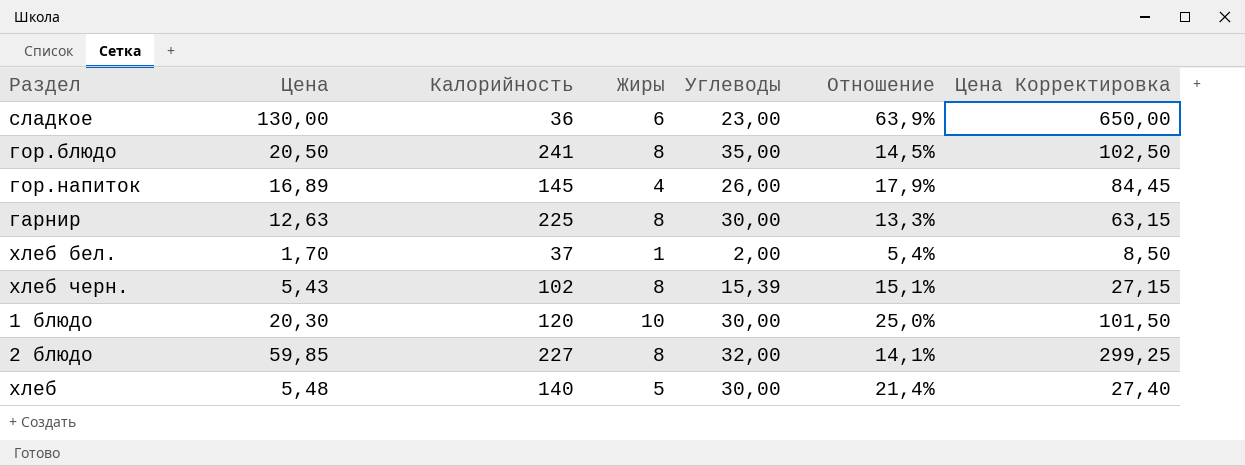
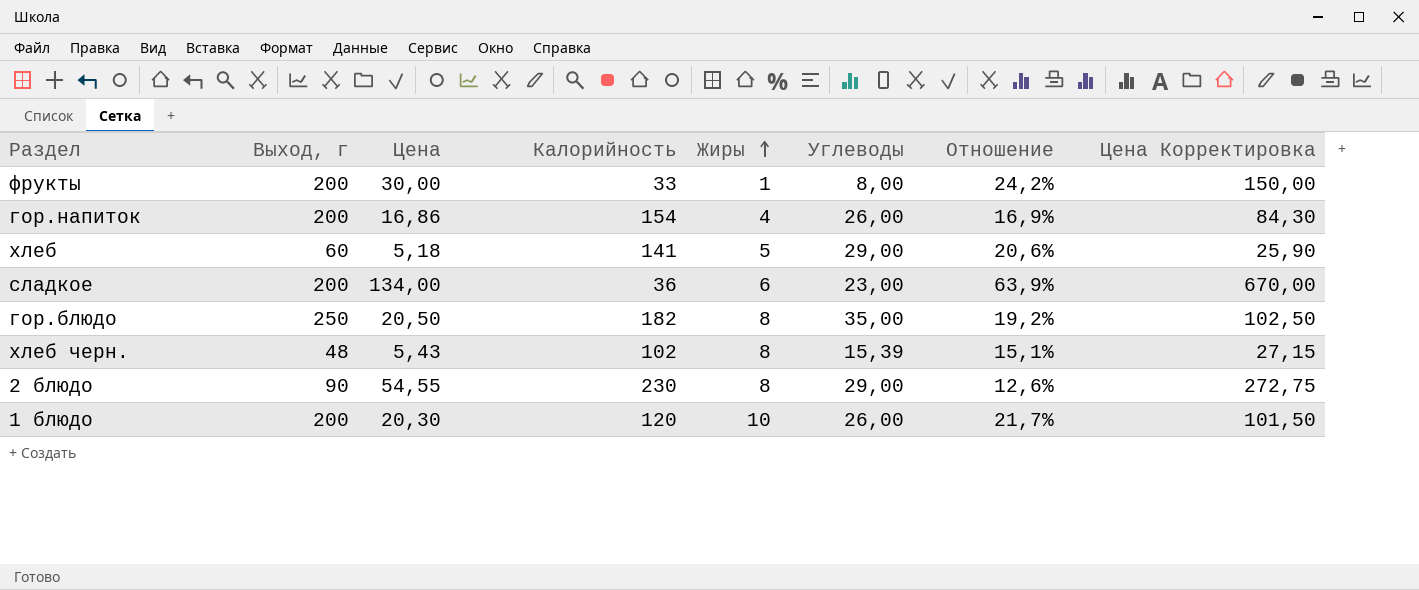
row order: none -> Жиры ascending
column Выход, г | position: none -> 2
row гарнир: 12,63 | 225 | 8 | 30,00 | 13,3% | 63,15 -> none
row хлеб бел.: 1,70 | 37 | 1 | 2,00 | 5,4% | 8,50 -> none
row фрукты: none -> 200 | 30,00 | 33 | 1 | 8,00 | 24,2% | 150,00
гор.напиток | Цена: 16,89 -> 16,86
гор.напиток | Калорийность: 145 -> 154
гор.напиток | Отношение: 17,9% -> 16,9%
гор.напиток | Цена Корректировка: 84,45 -> 84,30
хлеб | Цена: 5,48 -> 5,18
хлеб | Калорийность: 140 -> 141
хлеб | Углеводы: 30,00 -> 29,00
хлеб | Отношение: 21,4% -> 20,6%
хлеб | Цена Корректировка: 27,40 -> 25,90
сладкое | Цена: 130,00 -> 134,00
сладкое | Цена Корректировка: 650,00 -> 670,00
гор.блюдо | Калорийность: 241 -> 182
гор.блюдо | Отношение: 14,5% -> 19,2%
2 блюдо | Цена: 59,85 -> 54,55
2 блюдо | Калорийность: 227 -> 230
2 блюдо | Углеводы: 32,00 -> 29,00
2 блюдо | Отношение: 14,1% -> 12,6%
2 блюдо | Цена Корректировка: 299,25 -> 272,75
1 блюдо | Углеводы: 30,00 -> 26,00
1 блюдо | Отношение: 25,0% -> 21,7%

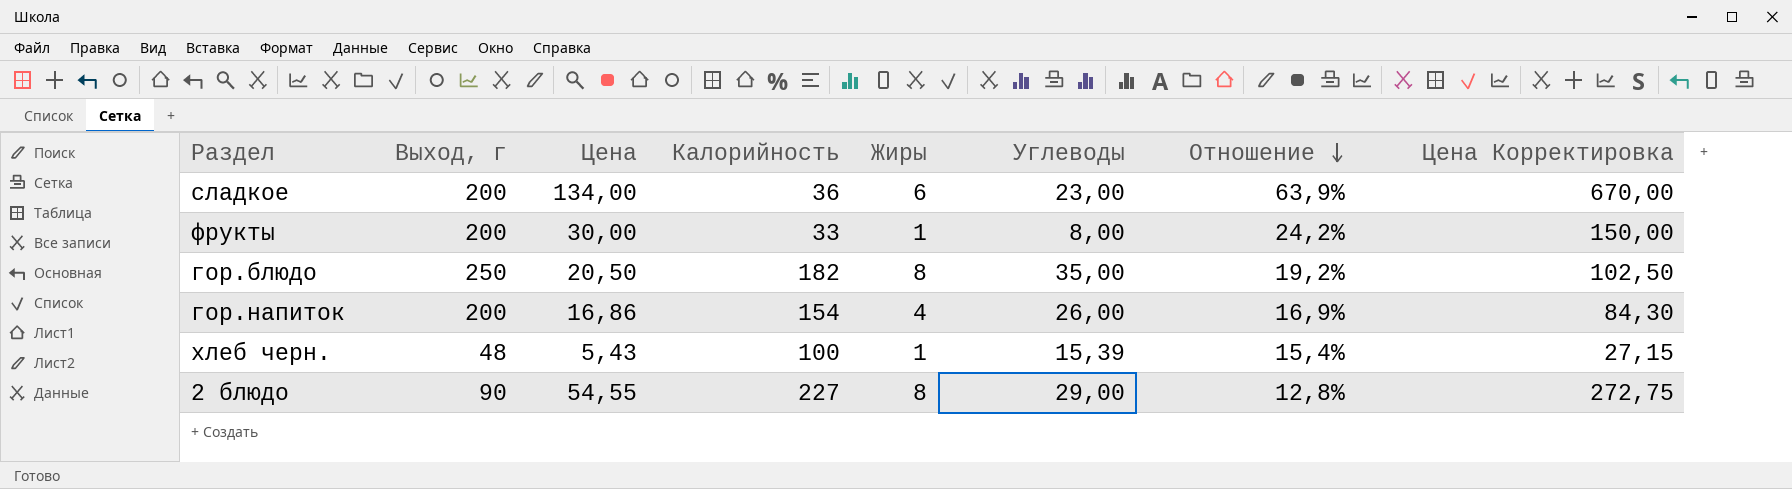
row order: Жиры ascending -> Отношение descending
row хлеб: 60 | 5,18 | 141 | 5 | 29,00 | 20,6% | 25,90 -> none
row 1 блюдо: 200 | 20,30 | 120 | 10 | 26,00 | 21,7% | 101,50 -> none
хлеб черн. | Калорийность: 102 -> 100
хлеб черн. | Жиры: 8 -> 1
хлеб черн. | Отношение: 15,1% -> 15,4%
2 блюдо | Калорийность: 230 -> 227
2 блюдо | Отношение: 12,6% -> 12,8%

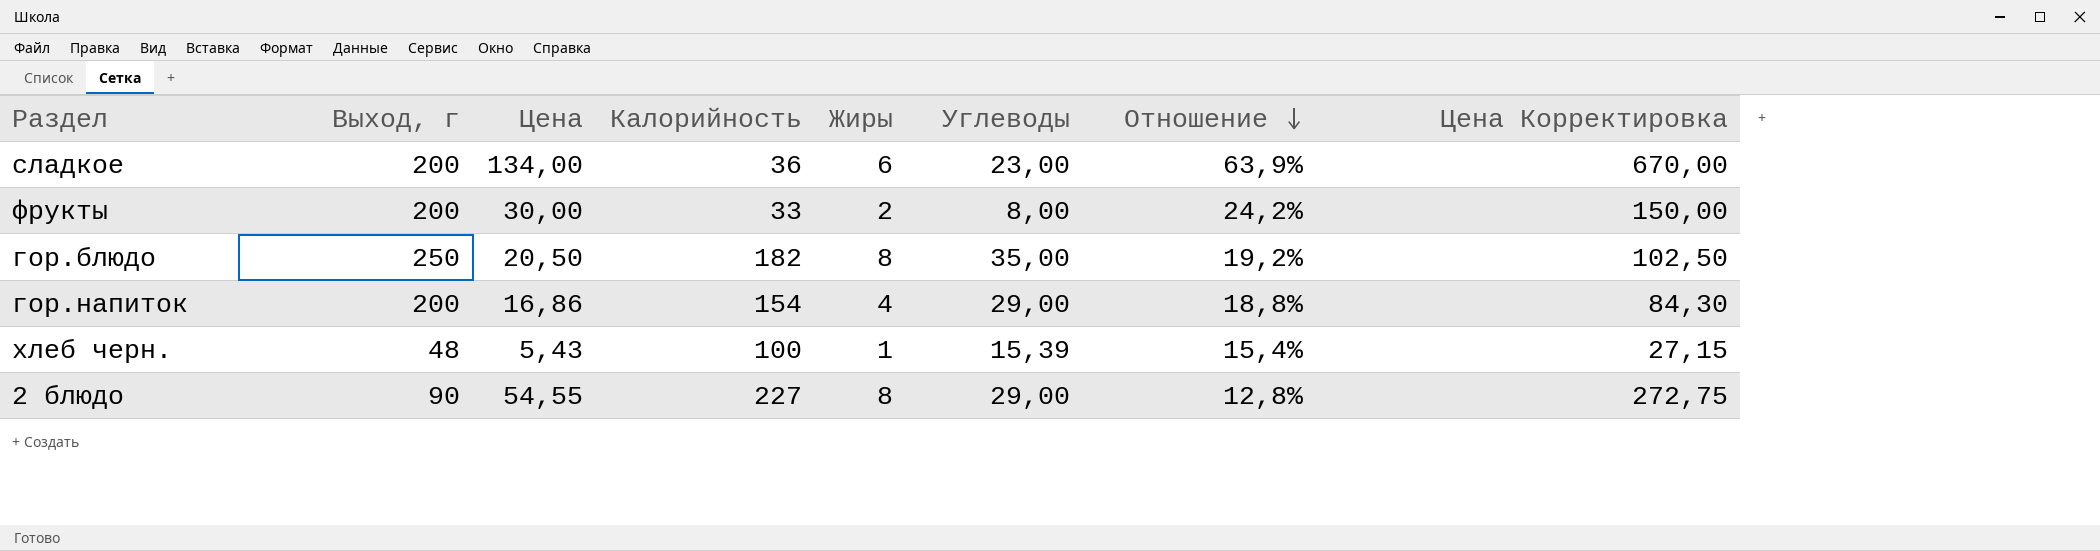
фрукты | Жиры: 1 -> 2
гор.напиток | Углеводы: 26,00 -> 29,00
гор.напиток | Отношение: 16,9% -> 18,8%

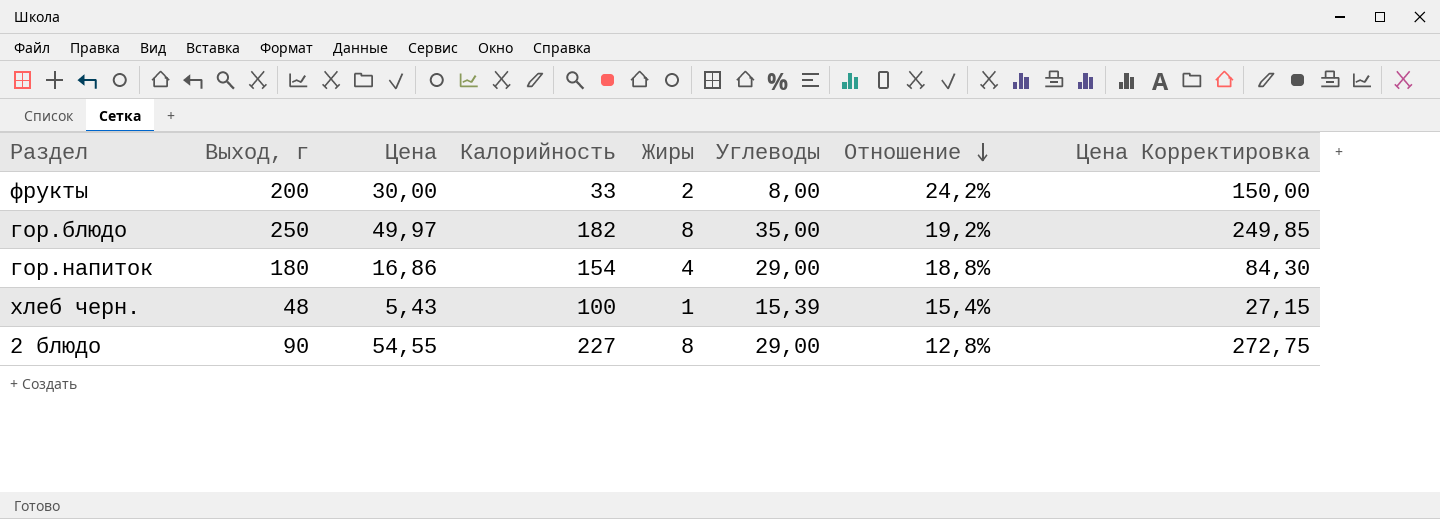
row сладкое: 200 | 134,00 | 36 | 6 | 23,00 | 63,9% | 670,00 -> none
гор.блюдо | Цена: 20,50 -> 49,97
гор.блюдо | Цена Корректировка: 102,50 -> 249,85
гор.напиток | Выход, г: 200 -> 180

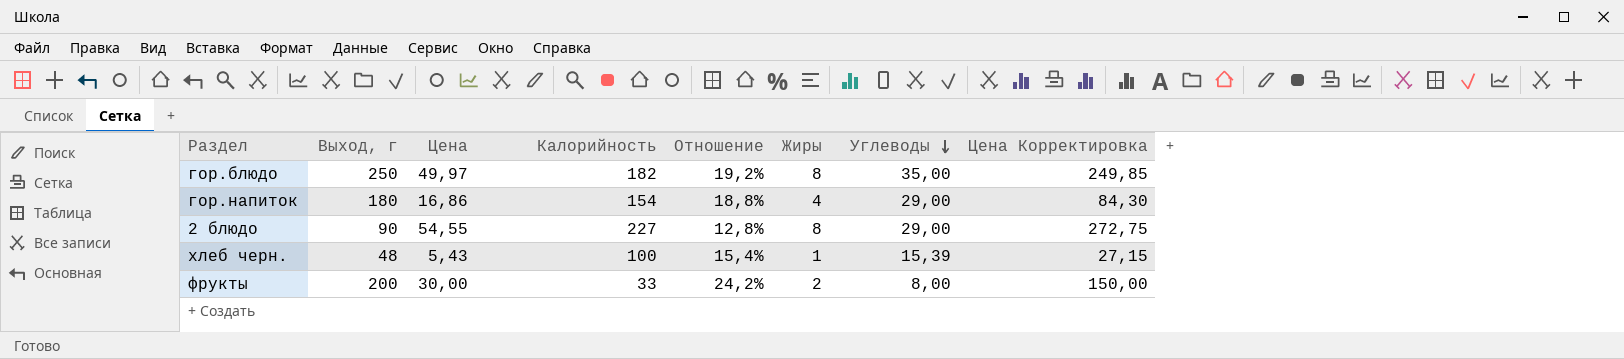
row order: Отношение descending -> Углеводы descending
column Отношение | position: 7 -> 5

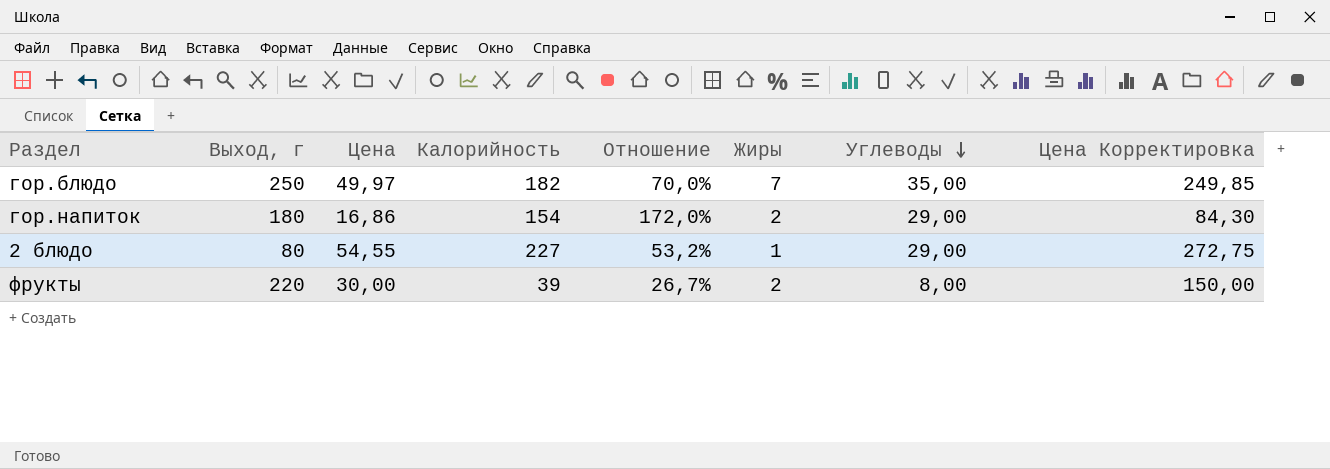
column Отношение | formula: [Углеводы] / [Калорийность] -> [Углеводы] / [Цена]
row хлеб черн.: 48 | 5,43 | 100 | 15,4% | 1 | 15,39 | 27,15 -> none
гор.блюдо | Жиры: 8 -> 7
гор.напиток | Жиры: 4 -> 2
2 блюдо | Выход, г: 90 -> 80
2 блюдо | Жиры: 8 -> 1
фрукты | Выход, г: 200 -> 220
фрукты | Калорийность: 33 -> 39

